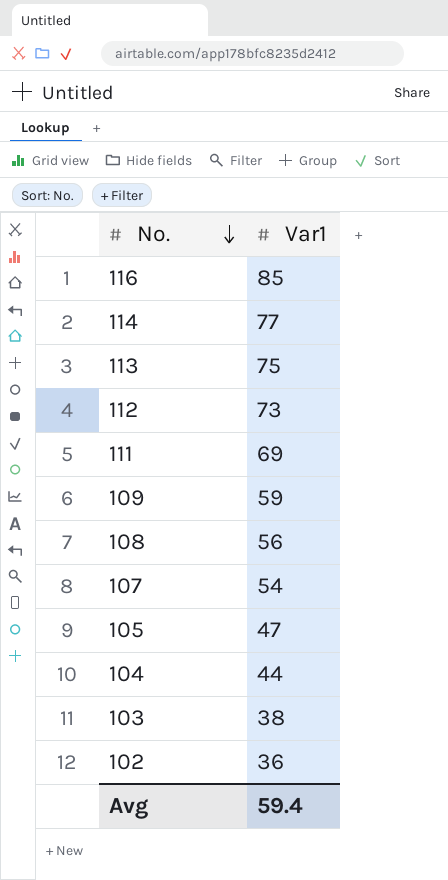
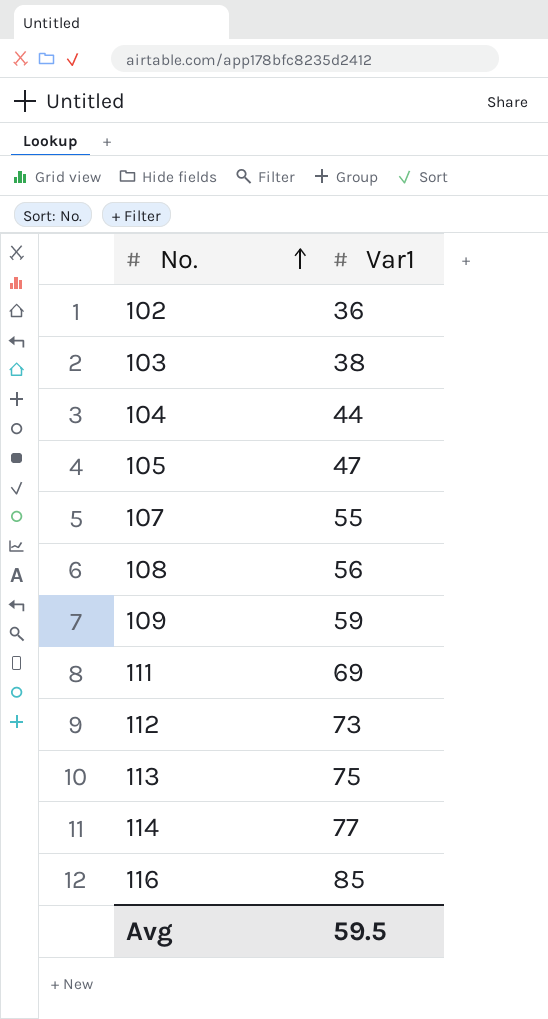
row order: No. descending -> No. ascending
107 | Var1: 54 -> 55
Avg | Var1: 59.4 -> 59.5

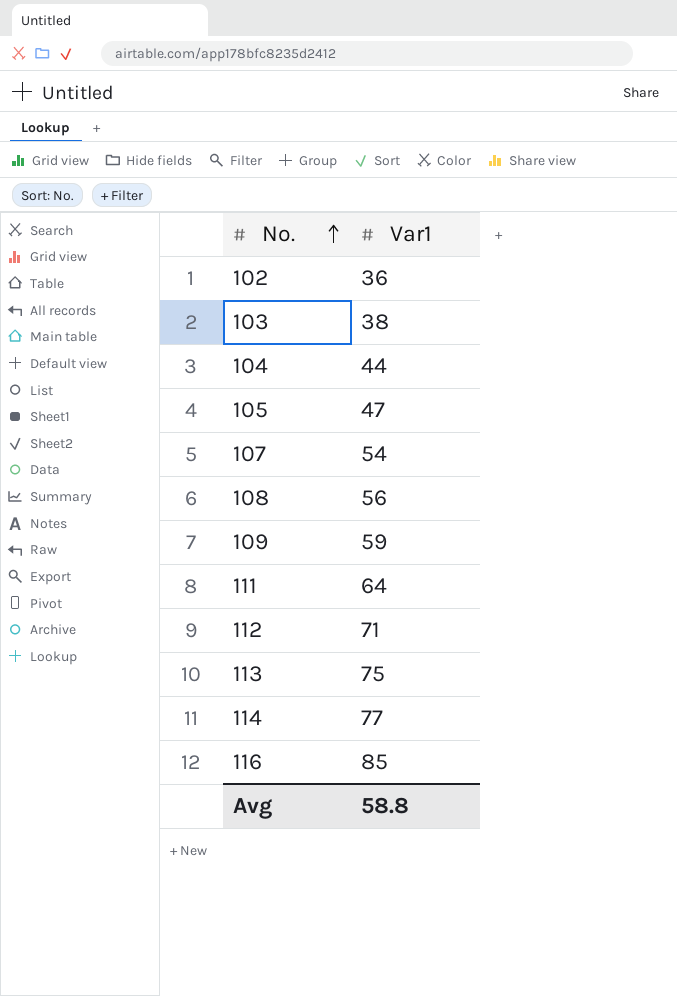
107 | Var1: 55 -> 54
111 | Var1: 69 -> 64
112 | Var1: 73 -> 71
Avg | Var1: 59.5 -> 58.8

